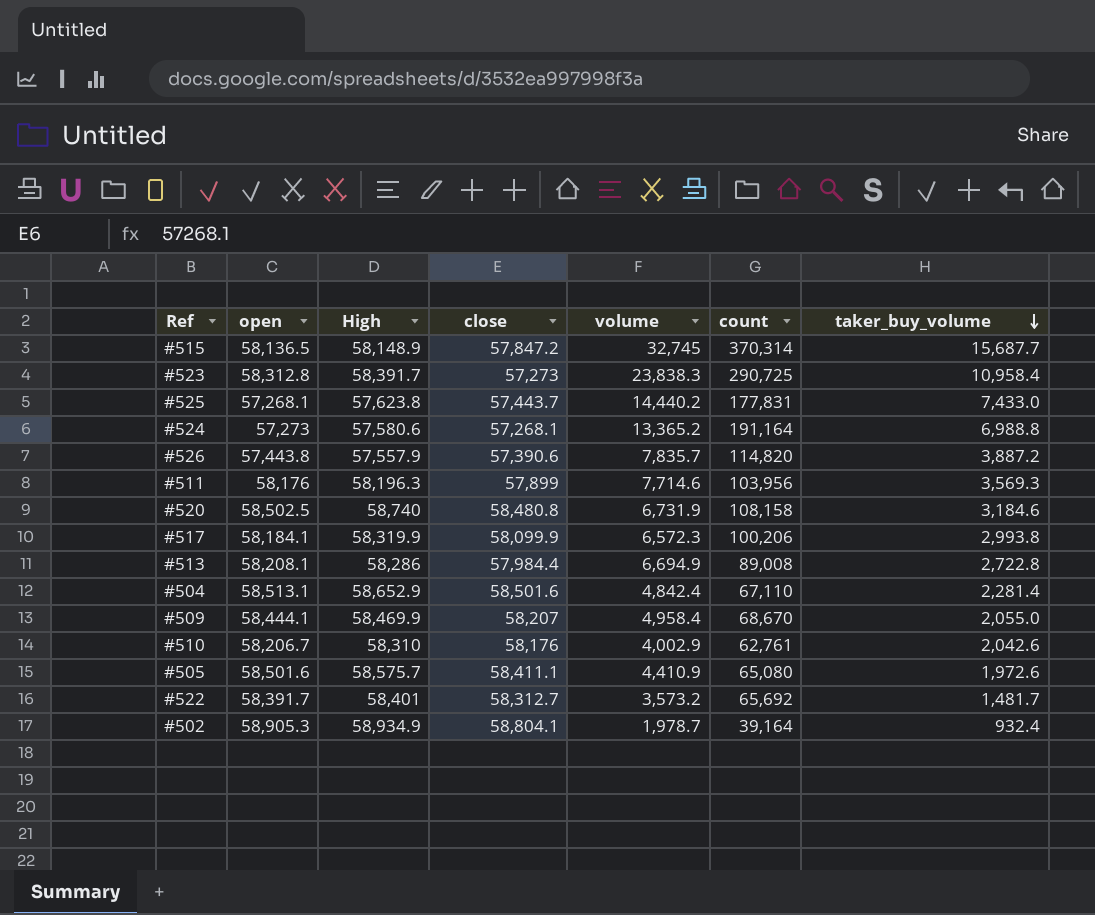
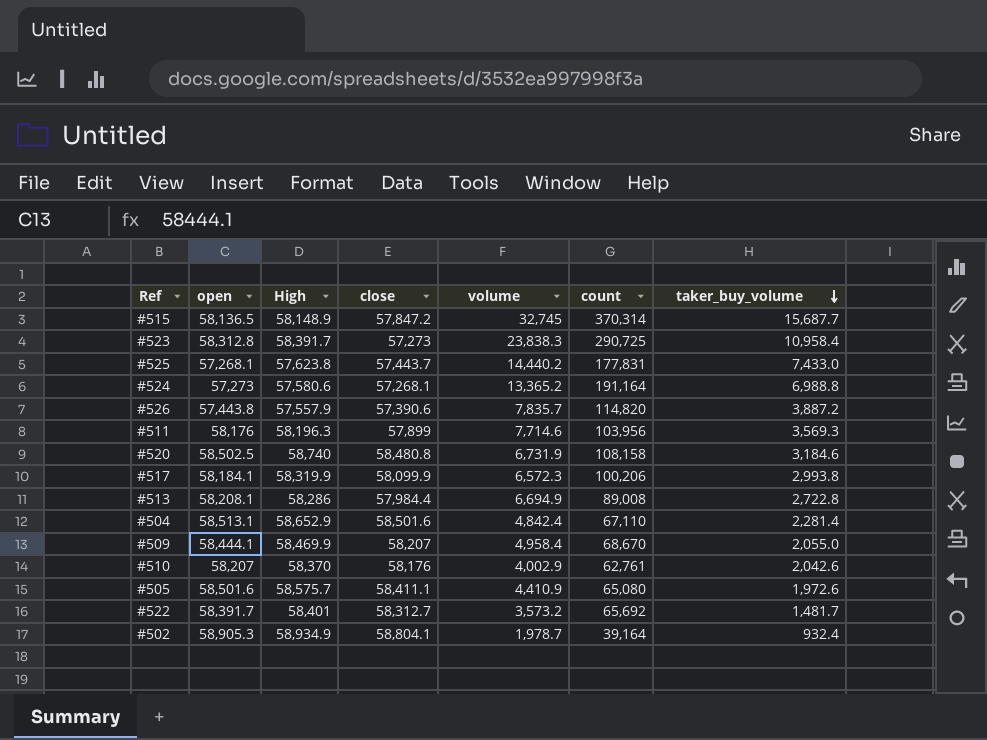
#510 | open: 58,206.7 -> 58,207
#510 | High: 58,310 -> 58,370

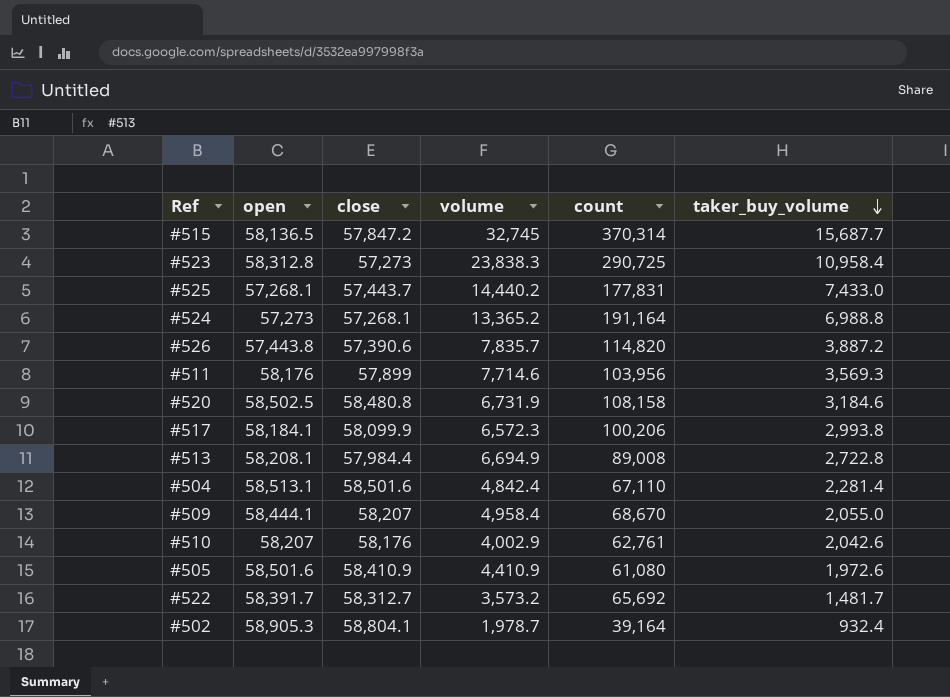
column High | position: 3 -> none
#505 | close: 58,411.1 -> 58,410.9
#505 | count: 65,080 -> 61,080

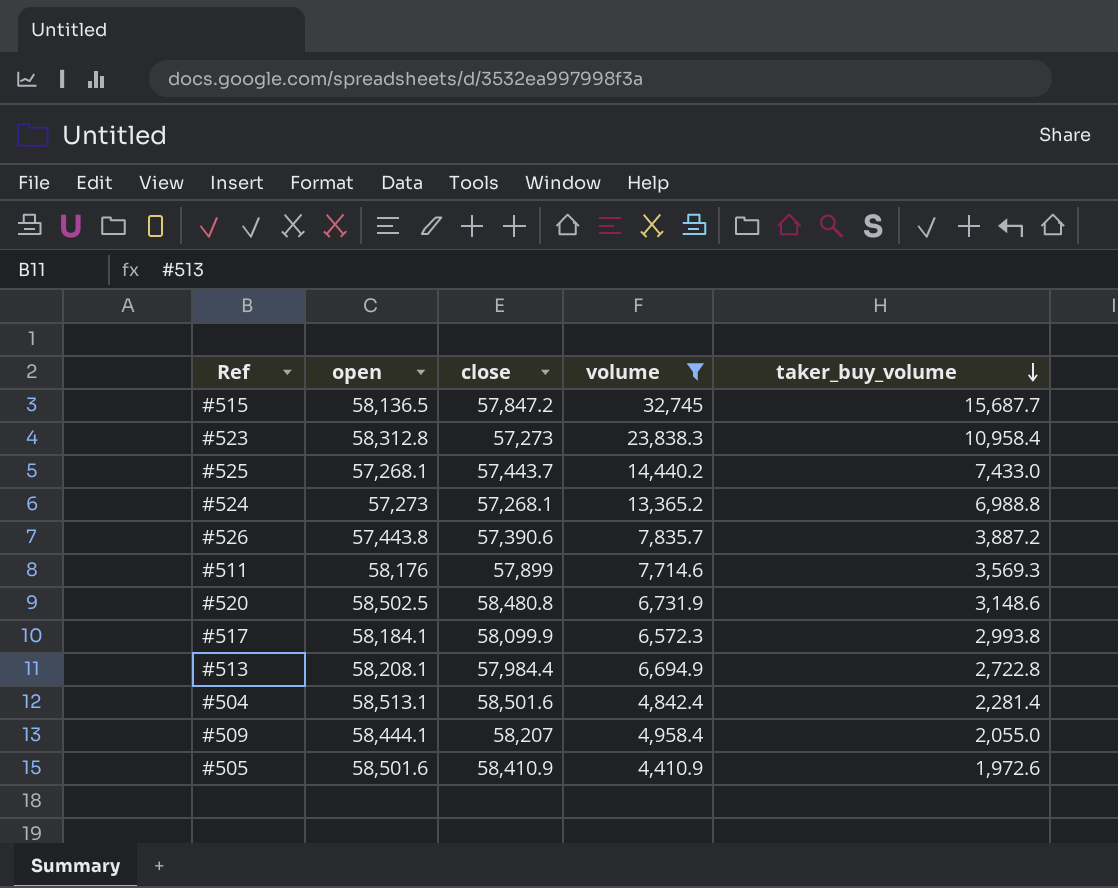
filter: none -> volume >= 4,410.9
column count | position: 5 -> none
#520 | taker_buy_volume: 3,184.6 -> 3,148.6

